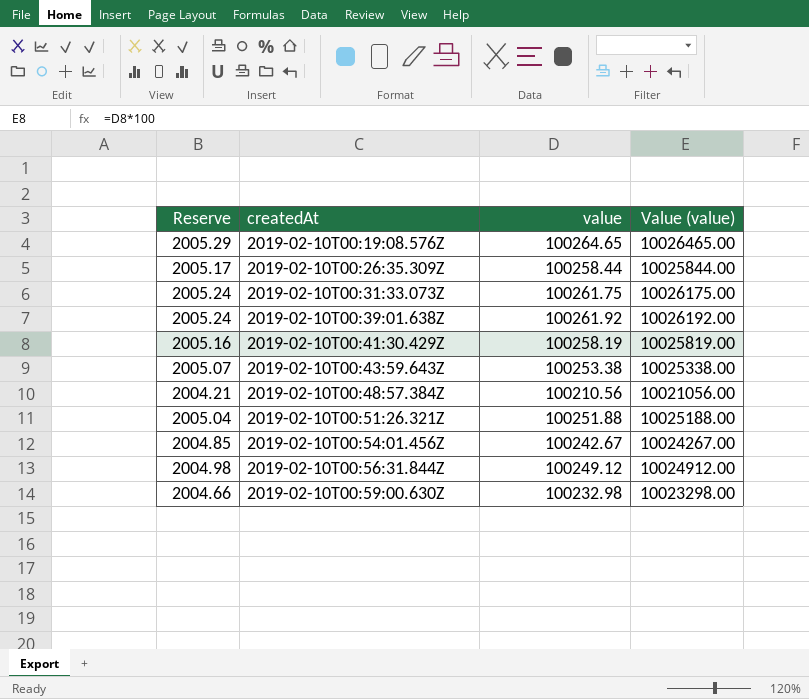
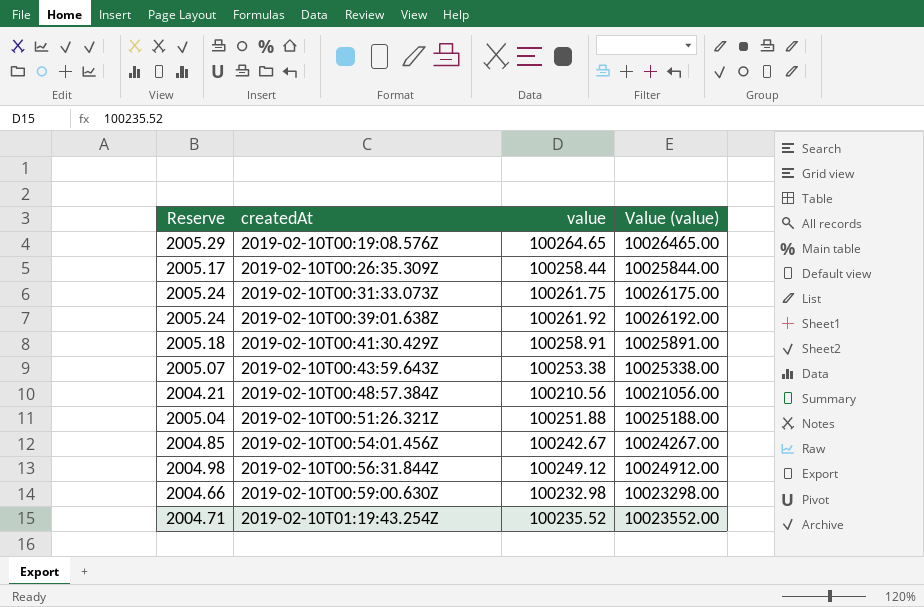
2019-02-10T00:41:30.429Z | Reserve: 2005.16 -> 2005.18
2019-02-10T00:41:30.429Z | value: 100258.19 -> 100258.91
2019-02-10T00:41:30.429Z | Value (value): 10025819.00 -> 10025891.00
row 2019-02-10T01:19:43.254Z: none -> 2004.71 | 100235.52 | 10023552.00

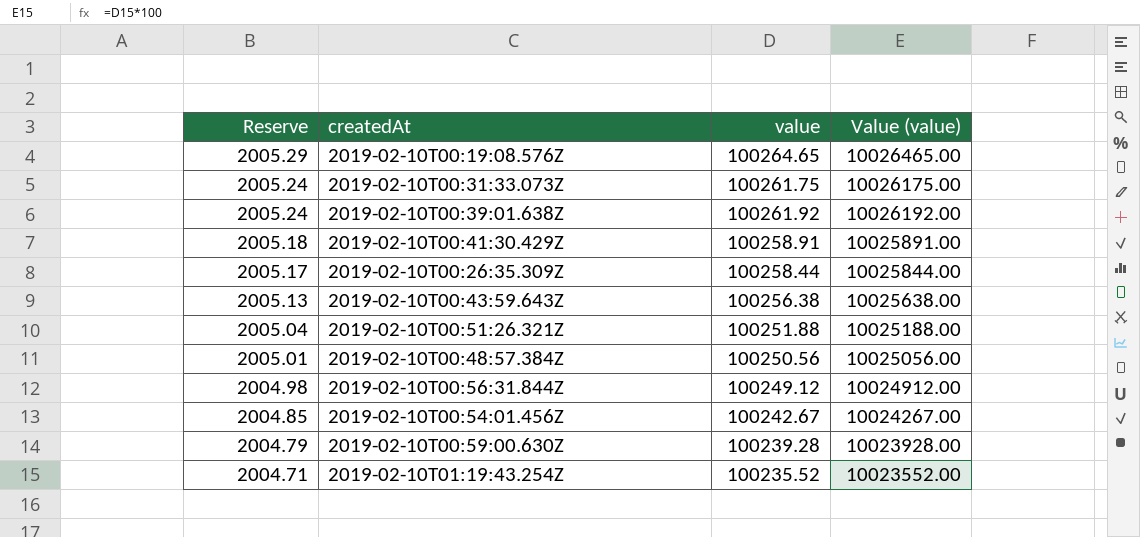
row order: createdAt ascending -> Reserve descending
2019-02-10T00:43:59.643Z | Reserve: 2005.07 -> 2005.13
2019-02-10T00:43:59.643Z | value: 100253.38 -> 100256.38
2019-02-10T00:43:59.643Z | Value (value): 10025338.00 -> 10025638.00
2019-02-10T00:48:57.384Z | Reserve: 2004.21 -> 2005.01
2019-02-10T00:48:57.384Z | value: 100210.56 -> 100250.56
2019-02-10T00:48:57.384Z | Value (value): 10021056.00 -> 10025056.00
2019-02-10T00:59:00.630Z | Reserve: 2004.66 -> 2004.79
2019-02-10T00:59:00.630Z | value: 100232.98 -> 100239.28
2019-02-10T00:59:00.630Z | Value (value): 10023298.00 -> 10023928.00

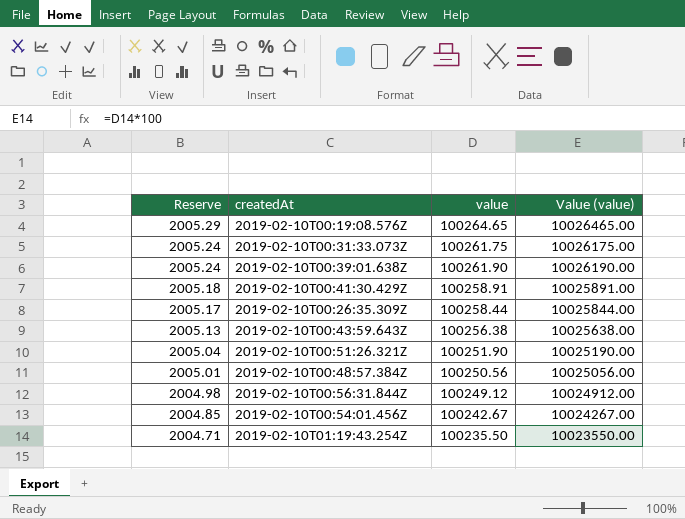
row 2019-02-10T00:59:00.630Z: 2004.79 | 100239.28 | 10023928.00 -> none
2019-02-10T00:39:01.638Z | value: 100261.92 -> 100261.90
2019-02-10T00:39:01.638Z | Value (value): 10026192.00 -> 10026190.00
2019-02-10T00:51:26.321Z | value: 100251.88 -> 100251.90
2019-02-10T00:51:26.321Z | Value (value): 10025188.00 -> 10025190.00
2019-02-10T01:19:43.254Z | value: 100235.52 -> 100235.50
2019-02-10T01:19:43.254Z | Value (value): 10023552.00 -> 10023550.00

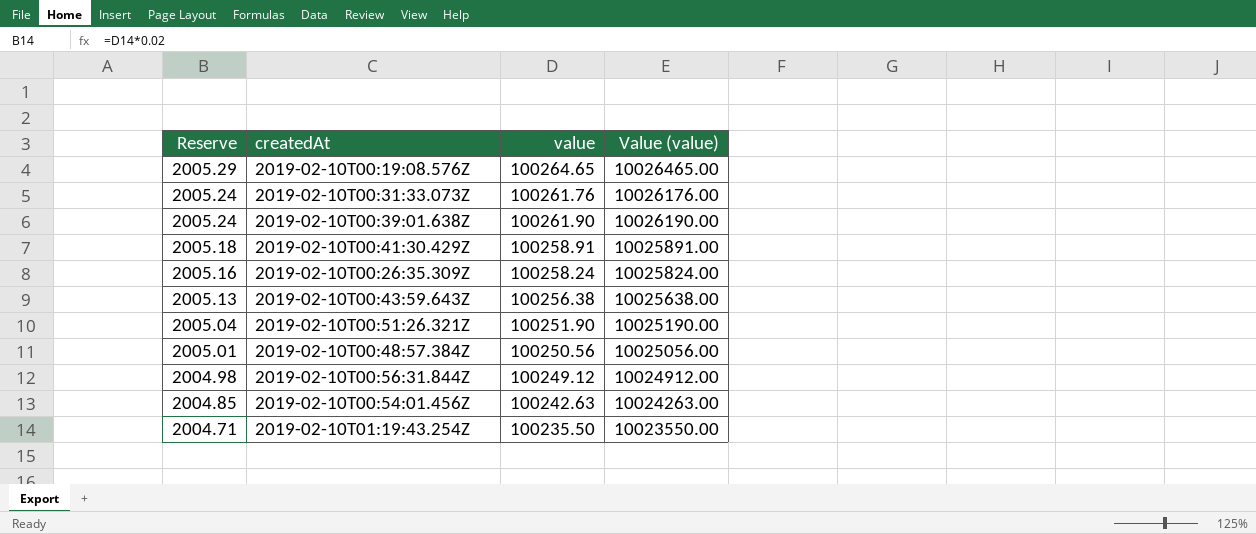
2019-02-10T00:31:33.073Z | value: 100261.75 -> 100261.76
2019-02-10T00:31:33.073Z | Value (value): 10026175.00 -> 10026176.00
2019-02-10T00:26:35.309Z | Reserve: 2005.17 -> 2005.16
2019-02-10T00:26:35.309Z | value: 100258.44 -> 100258.24
2019-02-10T00:26:35.309Z | Value (value): 10025844.00 -> 10025824.00
2019-02-10T00:54:01.456Z | value: 100242.67 -> 100242.63
2019-02-10T00:54:01.456Z | Value (value): 10024267.00 -> 10024263.00

